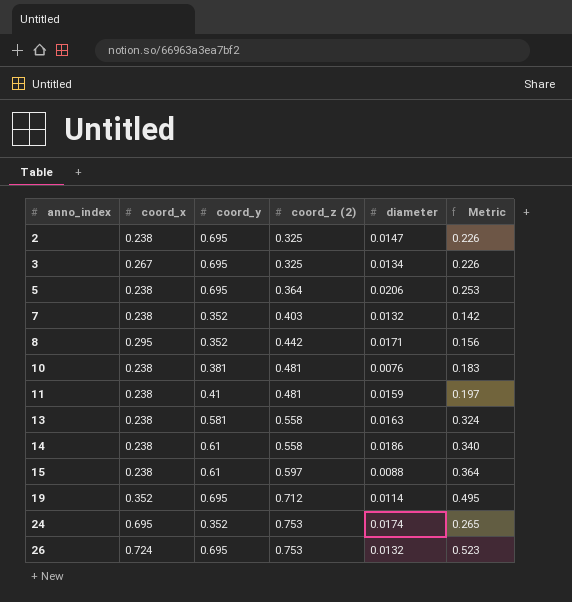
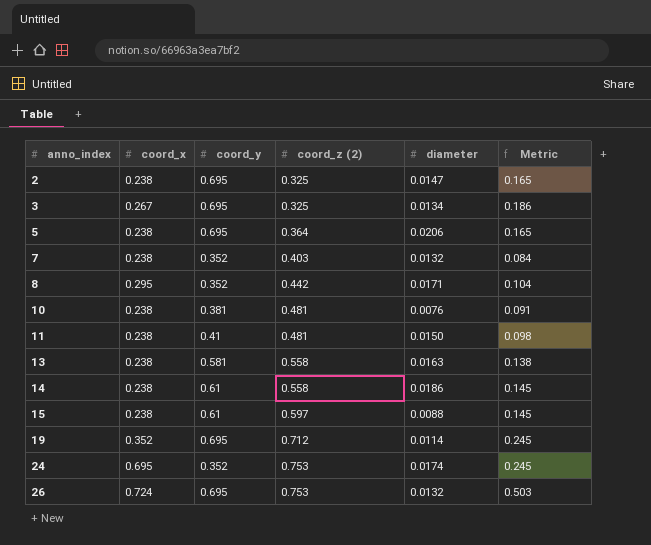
column Metric | formula: [coord_y] * [coord_z (2)] -> [coord_x] * [coord_y]
11 | diameter: 0.0159 -> 0.0150

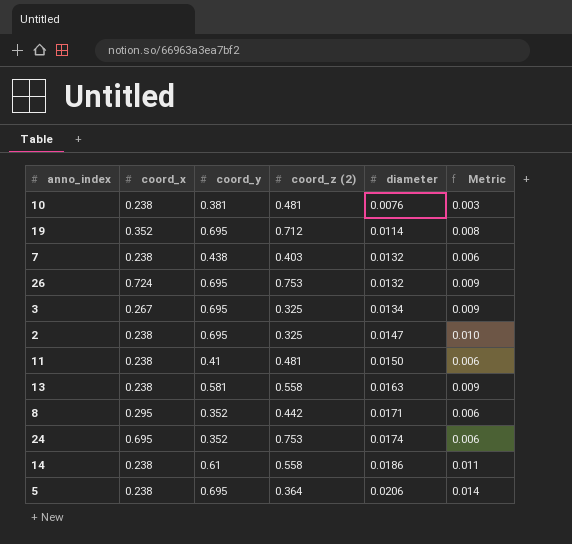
row order: anno_index ascending -> diameter ascending
column Metric | formula: [coord_x] * [coord_y] -> [coord_y] * [diameter]
row 15: 0.238 | 0.61 | 0.597 | 0.0088 | 0.145 -> none
7 | coord_y: 0.352 -> 0.438

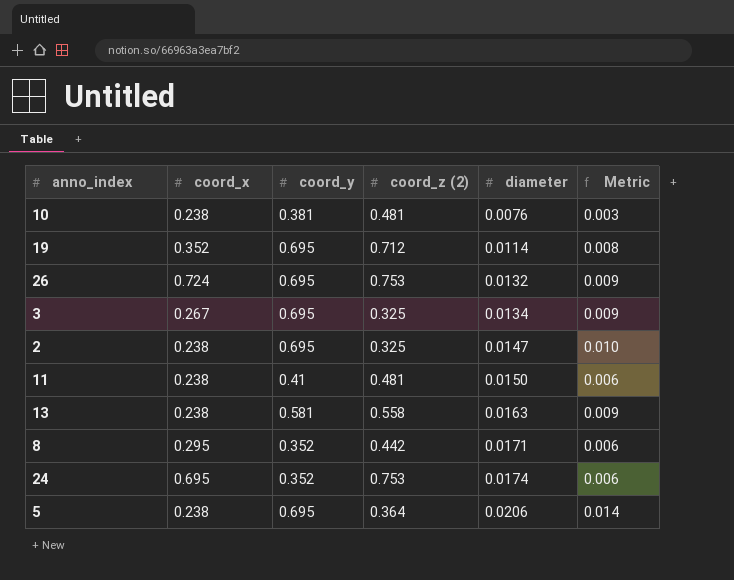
row 7: 0.238 | 0.438 | 0.403 | 0.0132 | 0.006 -> none
row 14: 0.238 | 0.61 | 0.558 | 0.0186 | 0.011 -> none

